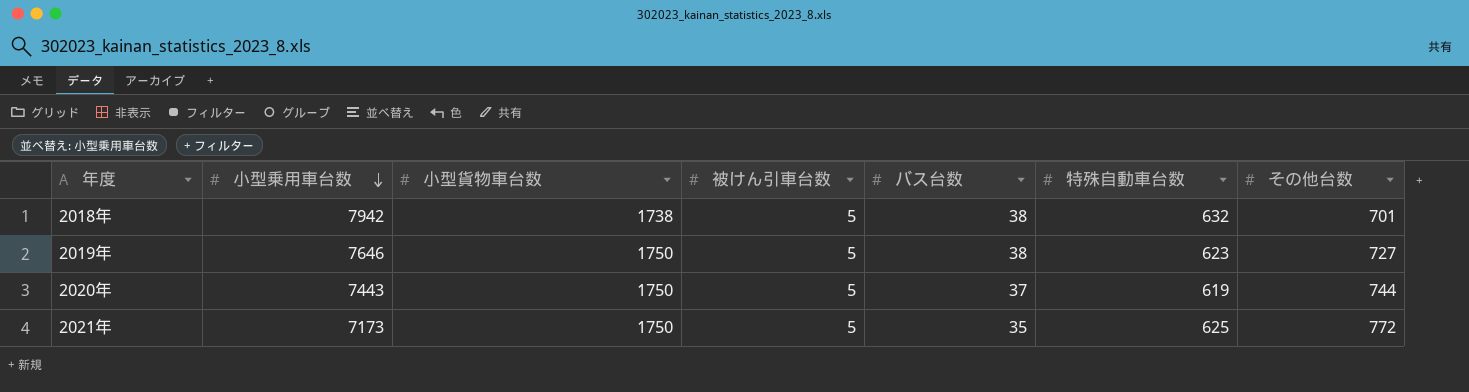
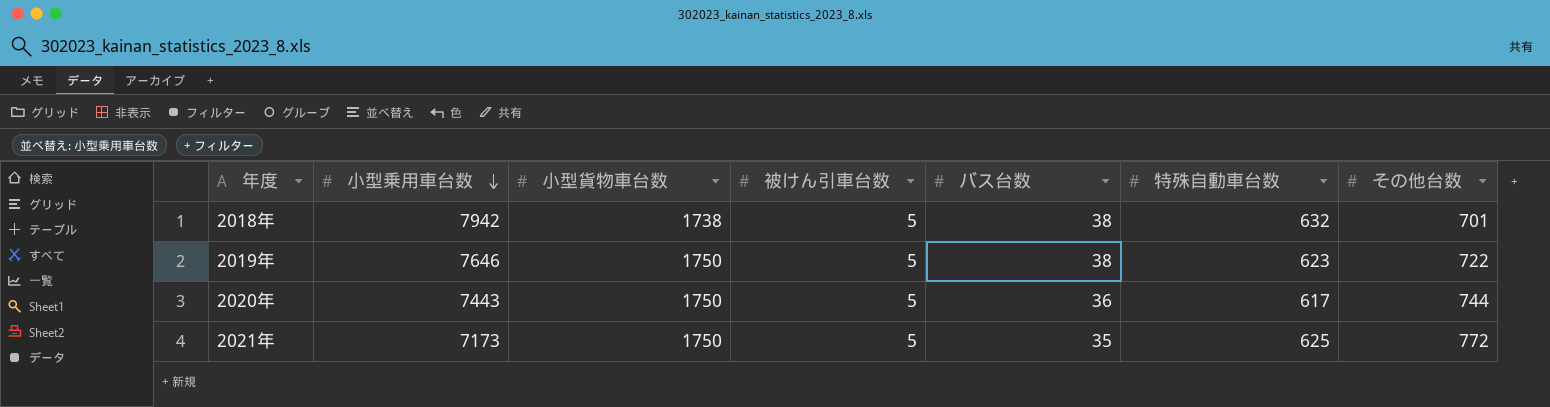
2019年 | その他台数: 727 -> 722
2020年 | バス台数: 37 -> 36
2020年 | 特殊自動車台数: 619 -> 617

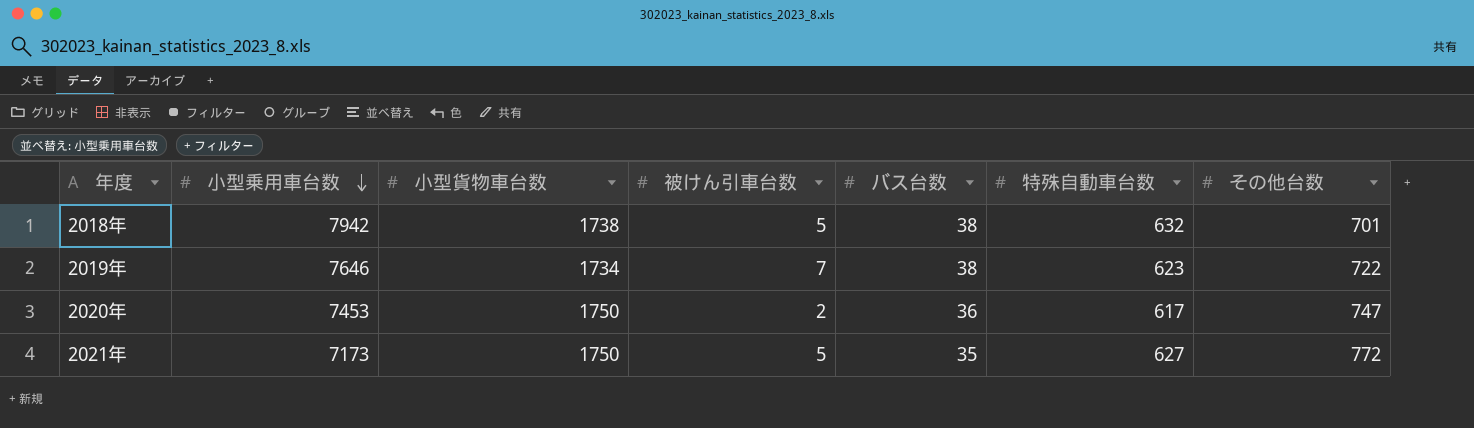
2019年 | 小型貨物車台数: 1750 -> 1734
2019年 | 被けん引車台数: 5 -> 7
2020年 | 小型乗用車台数: 7443 -> 7453
2020年 | 被けん引車台数: 5 -> 2
2020年 | その他台数: 744 -> 747
2021年 | 特殊自動車台数: 625 -> 627

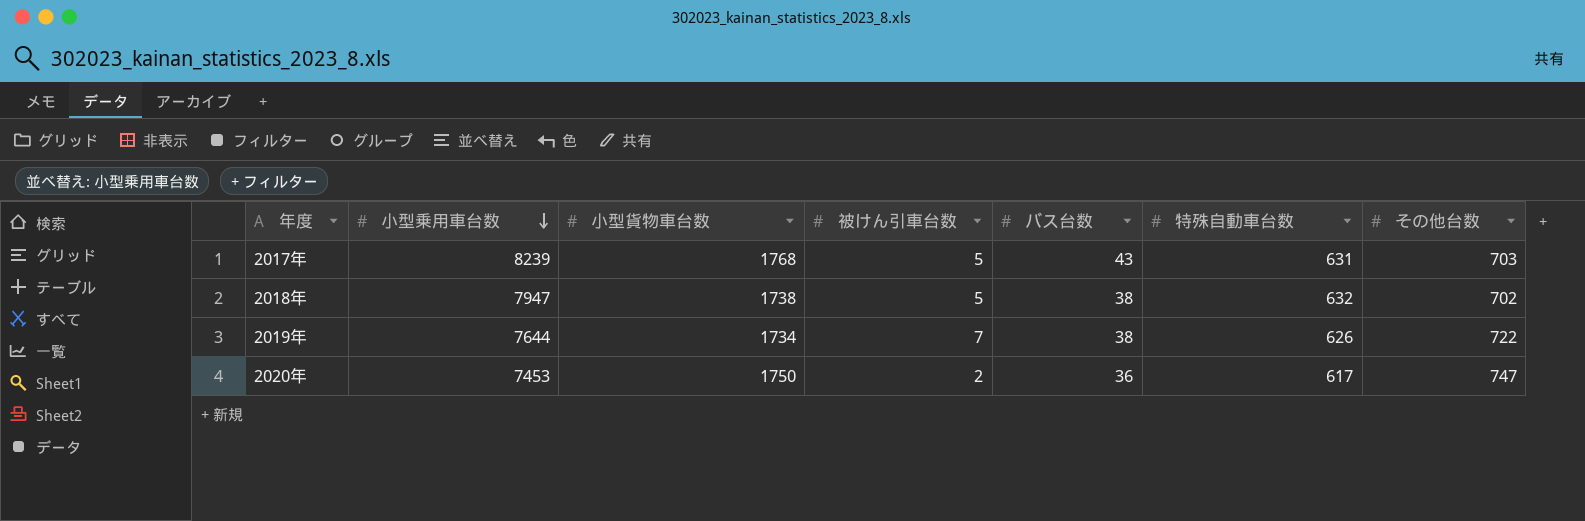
row 2021年: 7173 | 1750 | 5 | 35 | 627 | 772 -> none
row 2017年: none -> 8239 | 1768 | 5 | 43 | 631 | 703
2018年 | 小型乗用車台数: 7942 -> 7947
2018年 | その他台数: 701 -> 702
2019年 | 小型乗用車台数: 7646 -> 7644
2019年 | 特殊自動車台数: 623 -> 626

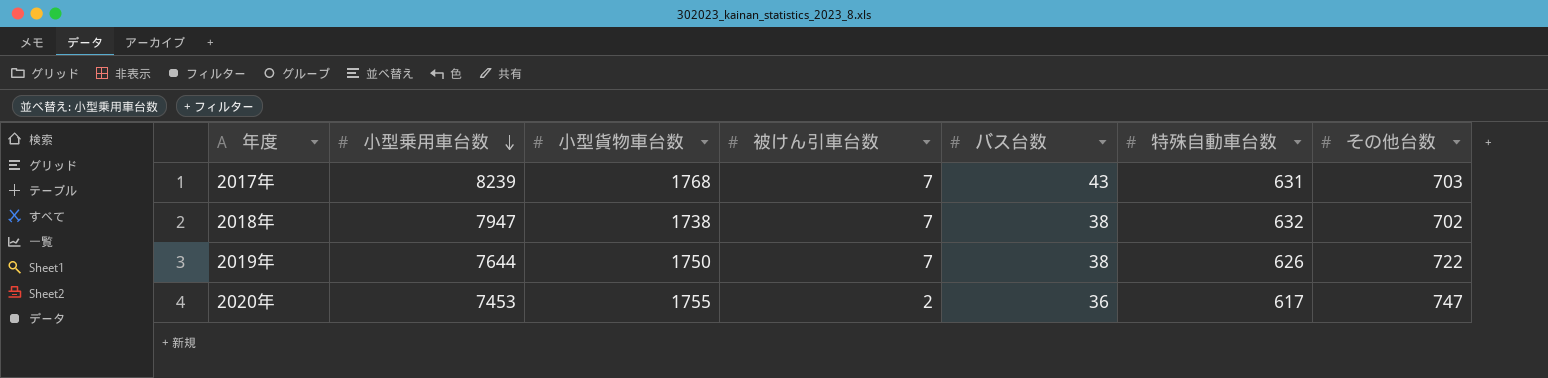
2017年 | 被けん引車台数: 5 -> 7
2018年 | 被けん引車台数: 5 -> 7
2019年 | 小型貨物車台数: 1734 -> 1750
2020年 | 小型貨物車台数: 1750 -> 1755

